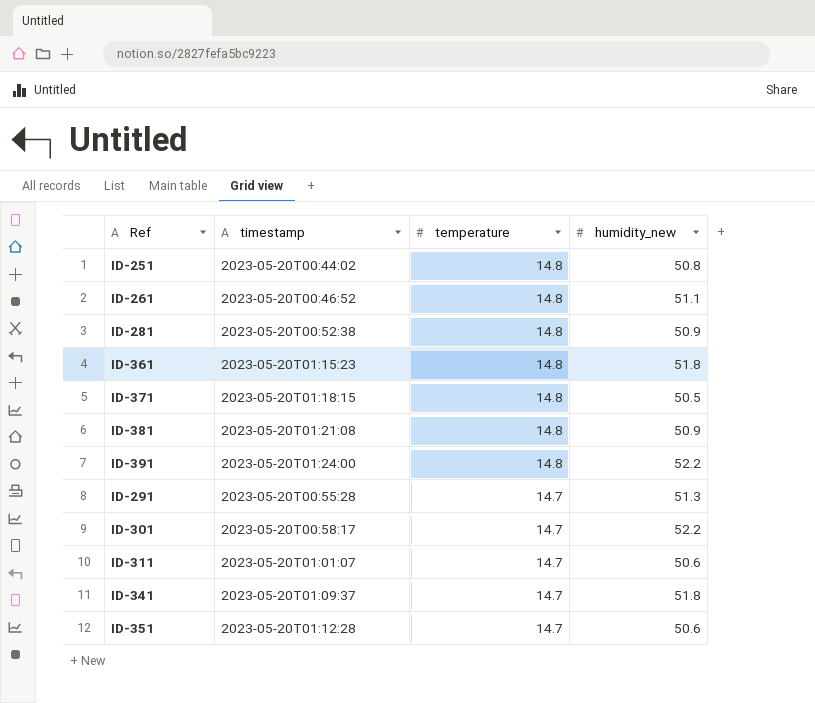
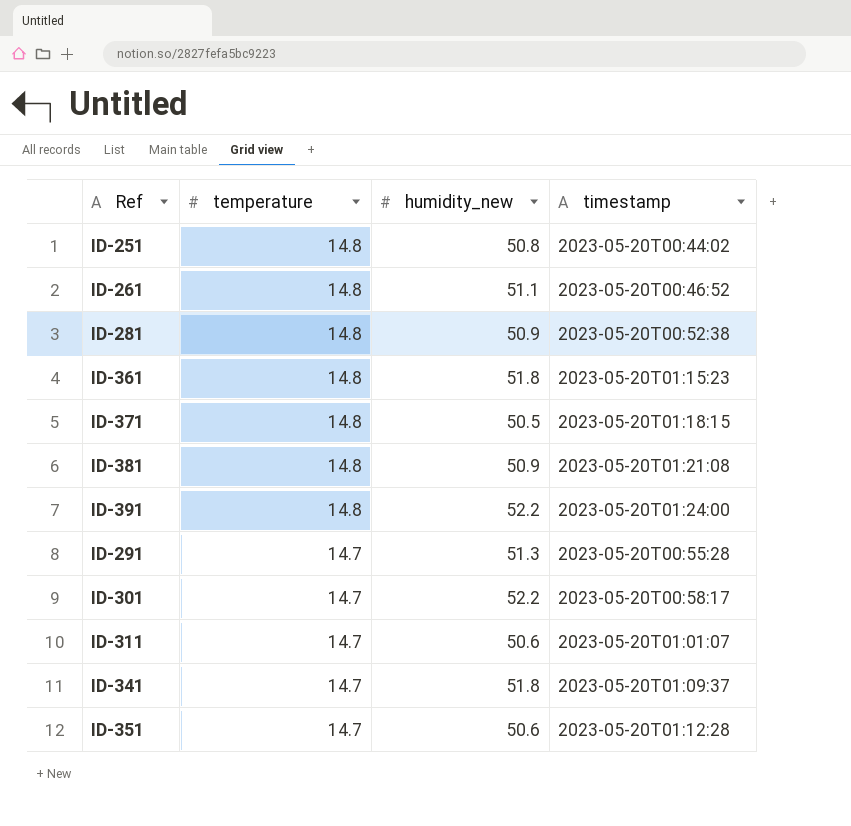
column timestamp | position: 2 -> 4

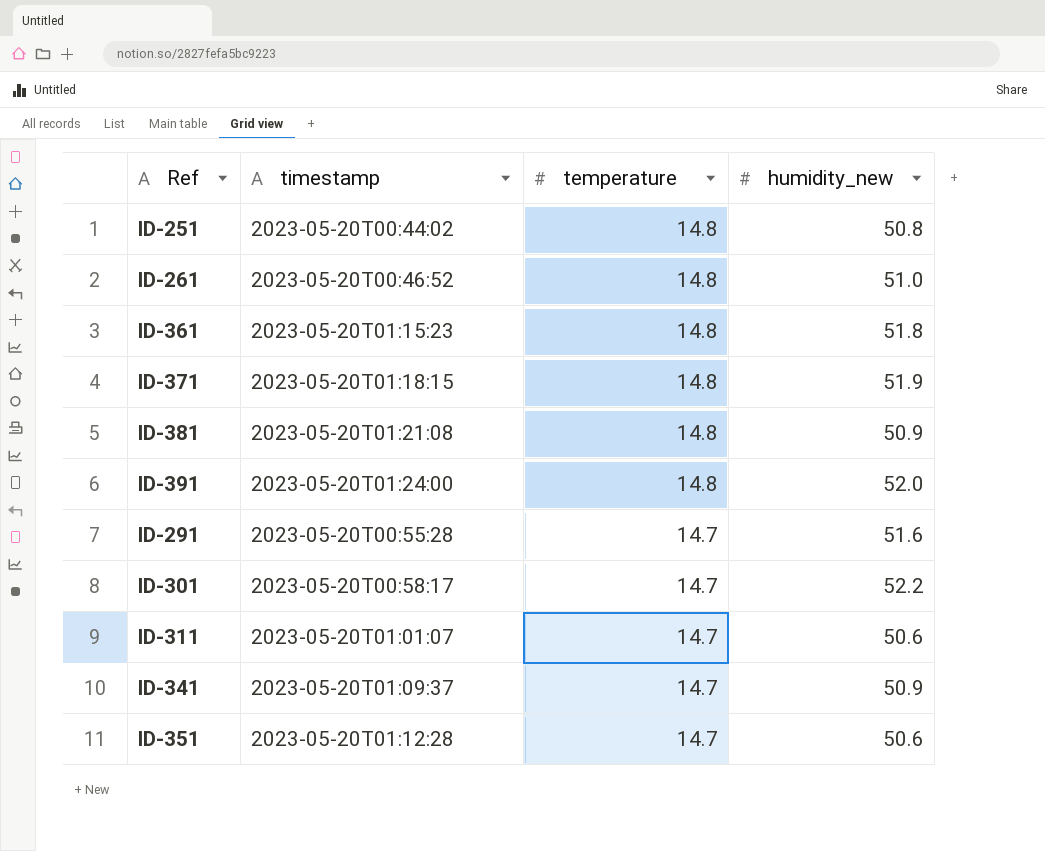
column timestamp | position: 4 -> 2
row ID-281: 14.8 | 50.9 | 2023-05-20T00:52:38 -> none
ID-261 | humidity_new: 51.1 -> 51.0
ID-371 | humidity_new: 50.5 -> 51.9
ID-391 | humidity_new: 52.2 -> 52.0
ID-291 | humidity_new: 51.3 -> 51.6
ID-341 | humidity_new: 51.8 -> 50.9

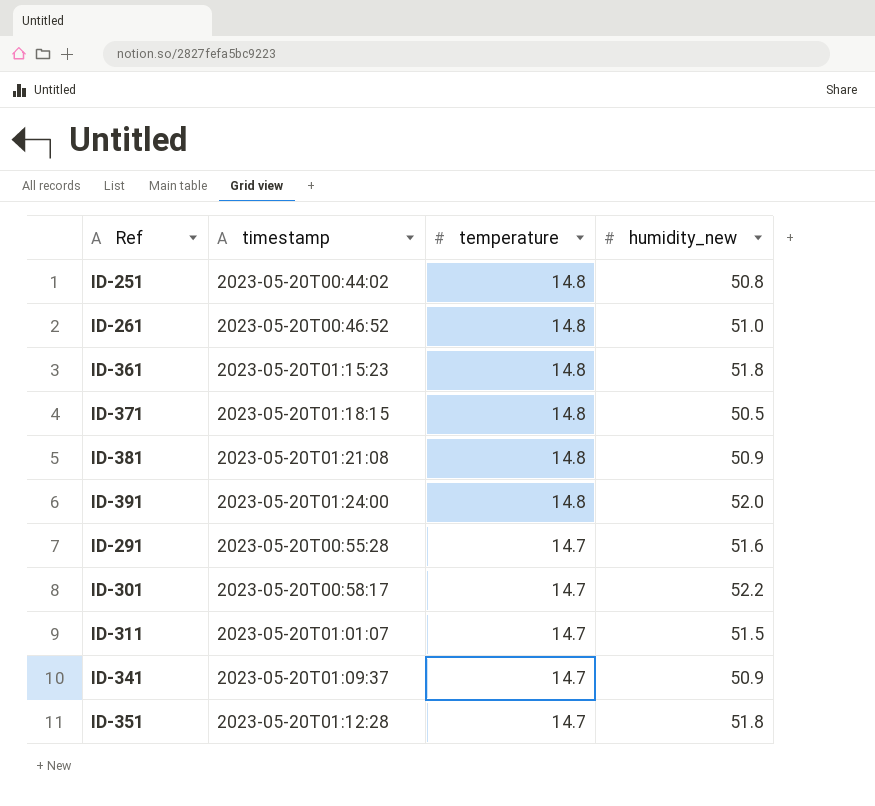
ID-371 | humidity_new: 51.9 -> 50.5
ID-311 | humidity_new: 50.6 -> 51.5
ID-351 | humidity_new: 50.6 -> 51.8

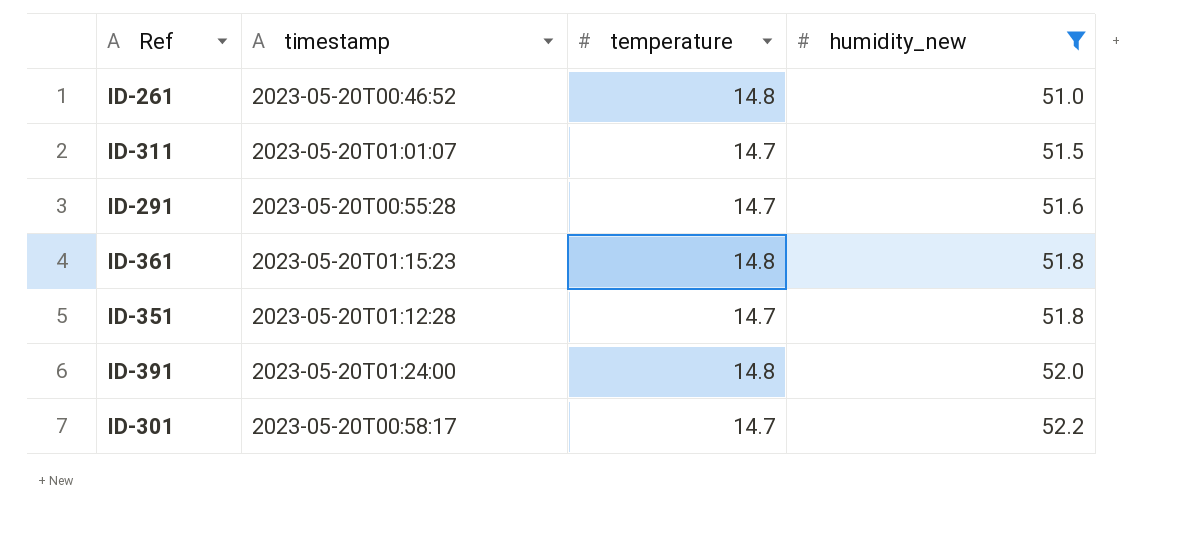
filter: none -> humidity_new >= 51.0
row order: temperature descending -> humidity_new ascending

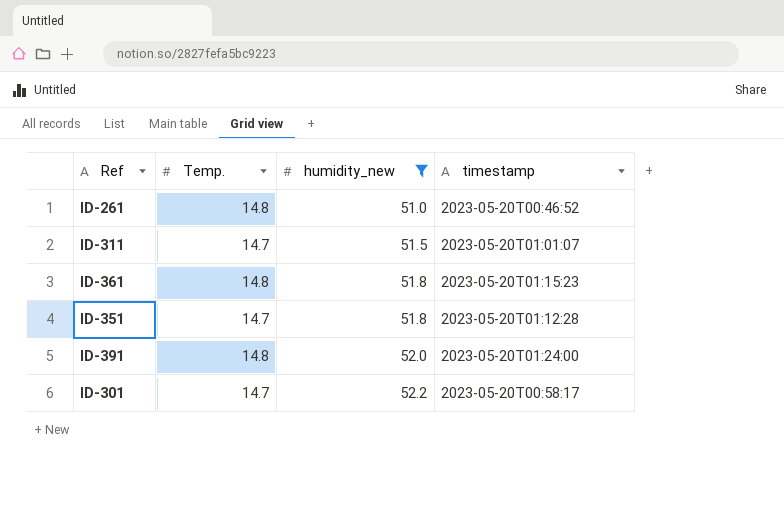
column name: temperature -> Temp.
column timestamp | position: 2 -> 4
row ID-291: 2023-05-20T00:55:28 | 14.7 | 51.6 -> none

